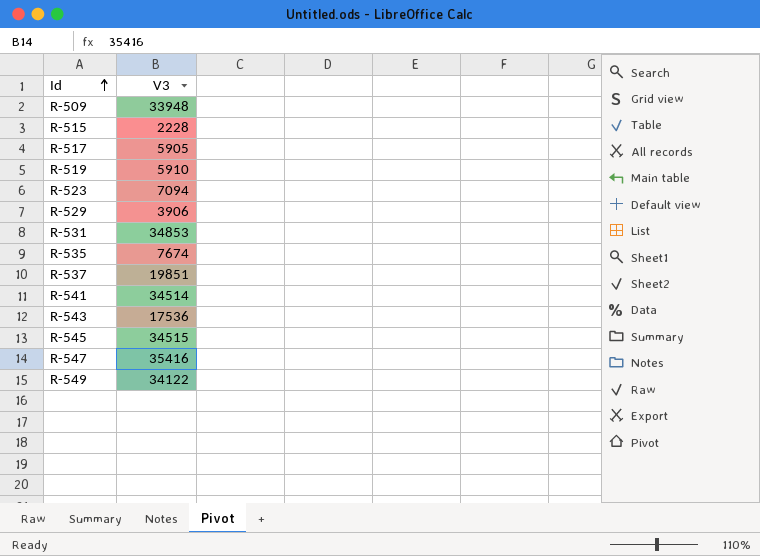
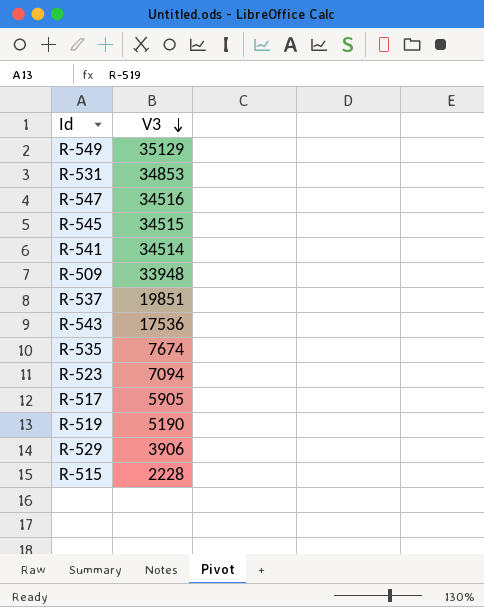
row order: Id ascending -> V3 descending
R-549 | V3: 34122 -> 35129
R-547 | V3: 35416 -> 34516
R-519 | V3: 5910 -> 5190

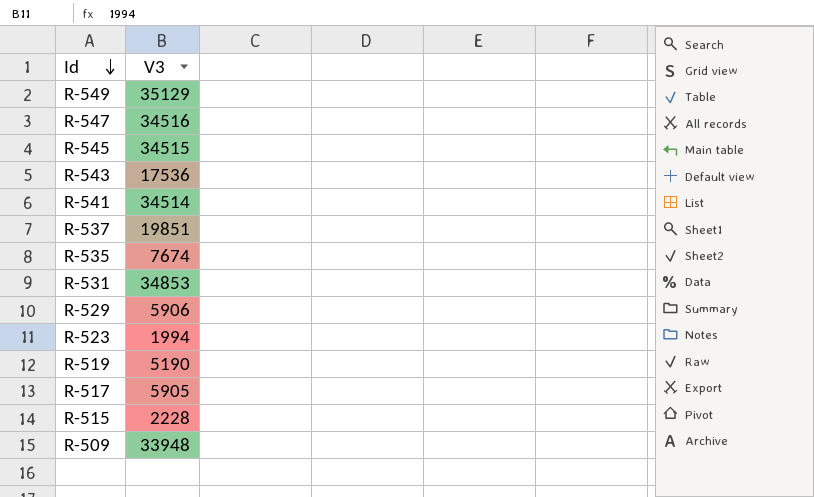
row order: V3 descending -> Id descending
R-529 | V3: 3906 -> 5906
R-523 | V3: 7094 -> 1994

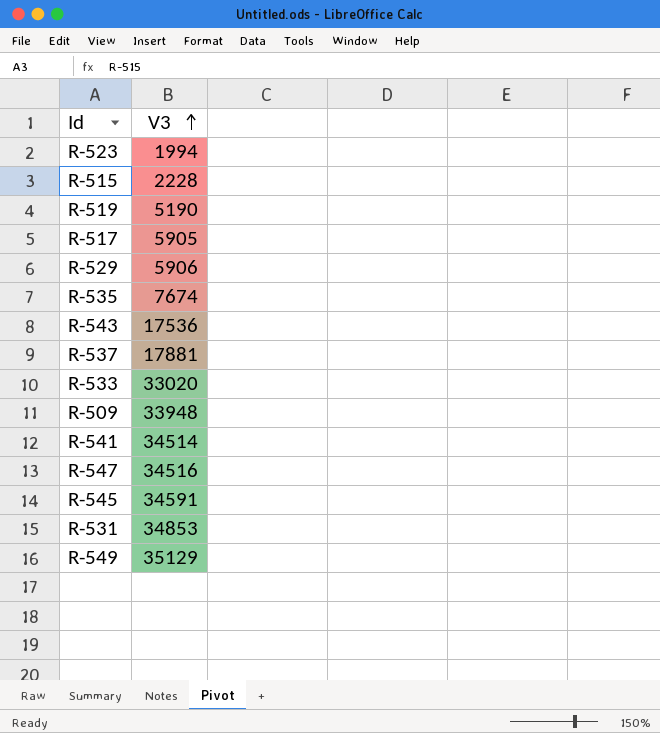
row order: Id descending -> V3 ascending
R-537 | V3: 19851 -> 17881
row R-533: none -> 33020
R-545 | V3: 34515 -> 34591

